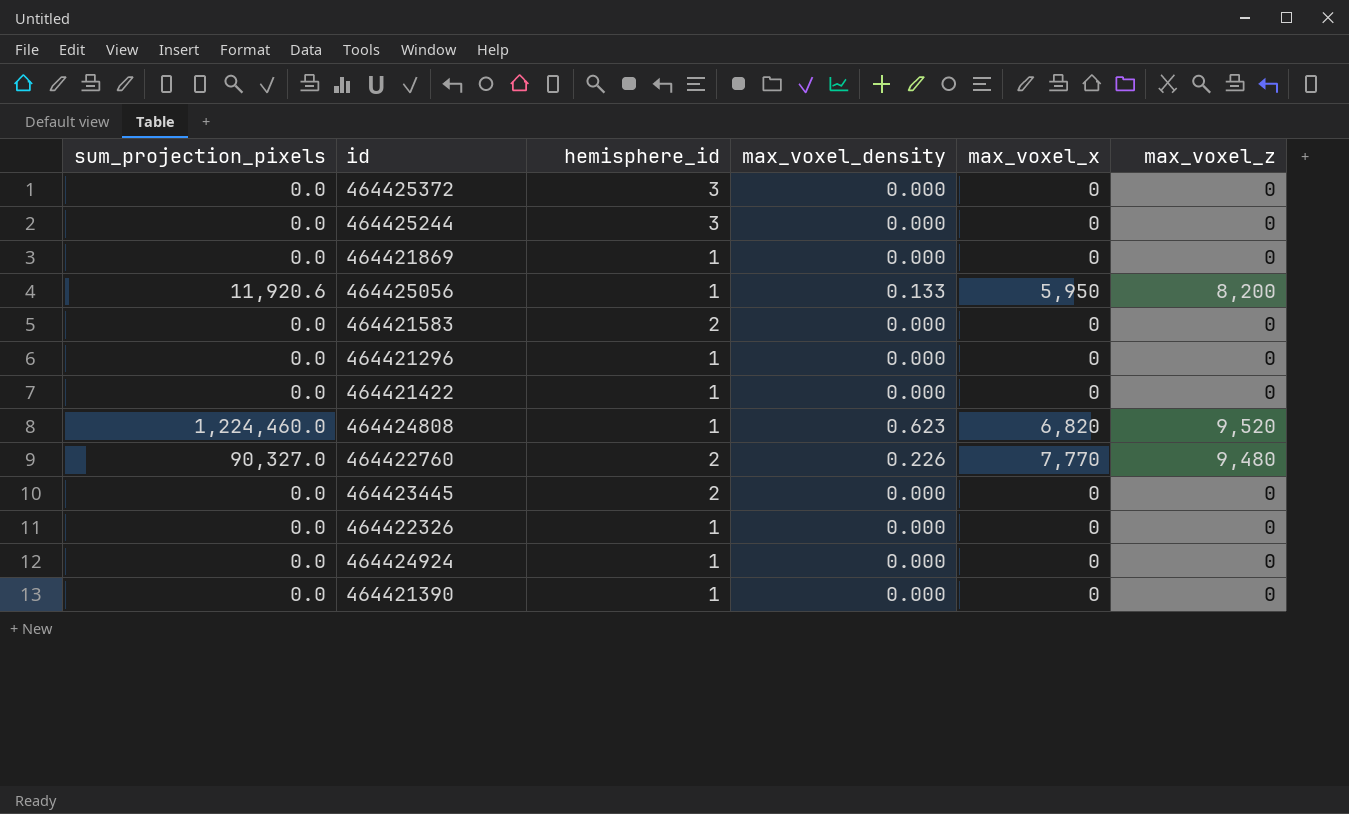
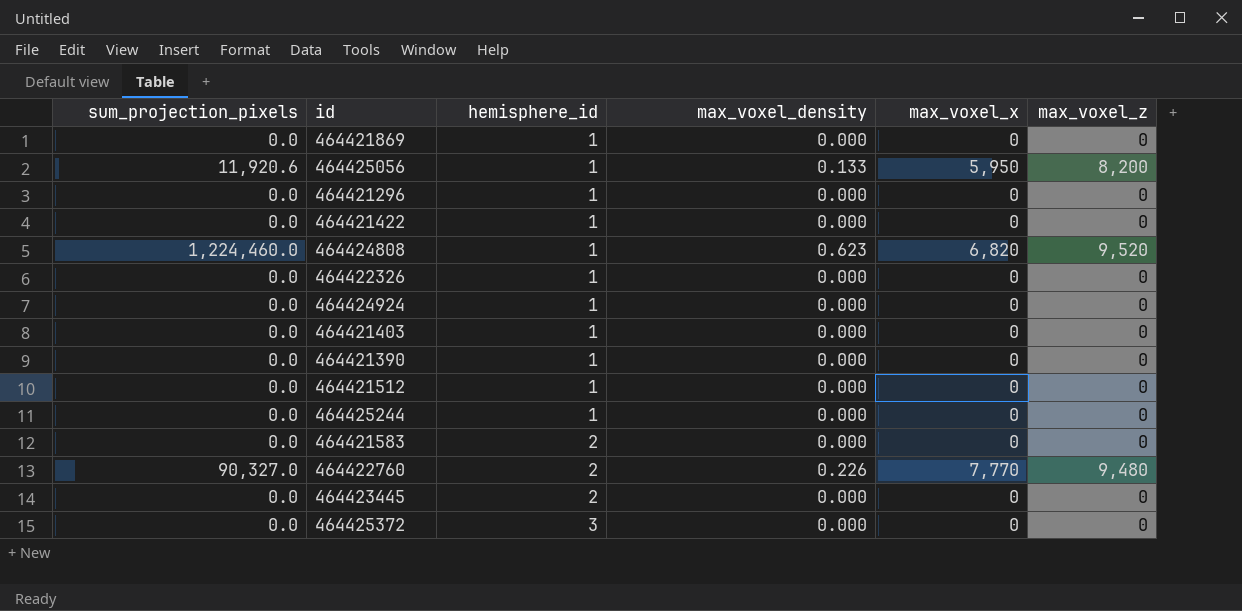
row order: none -> hemisphere_id ascending
row 464421403: none -> 0.0 | 1 | 0.000 | 0 | 0
row 464421512: none -> 0.0 | 1 | 0.000 | 0 | 0
464425244 | hemisphere_id: 3 -> 1

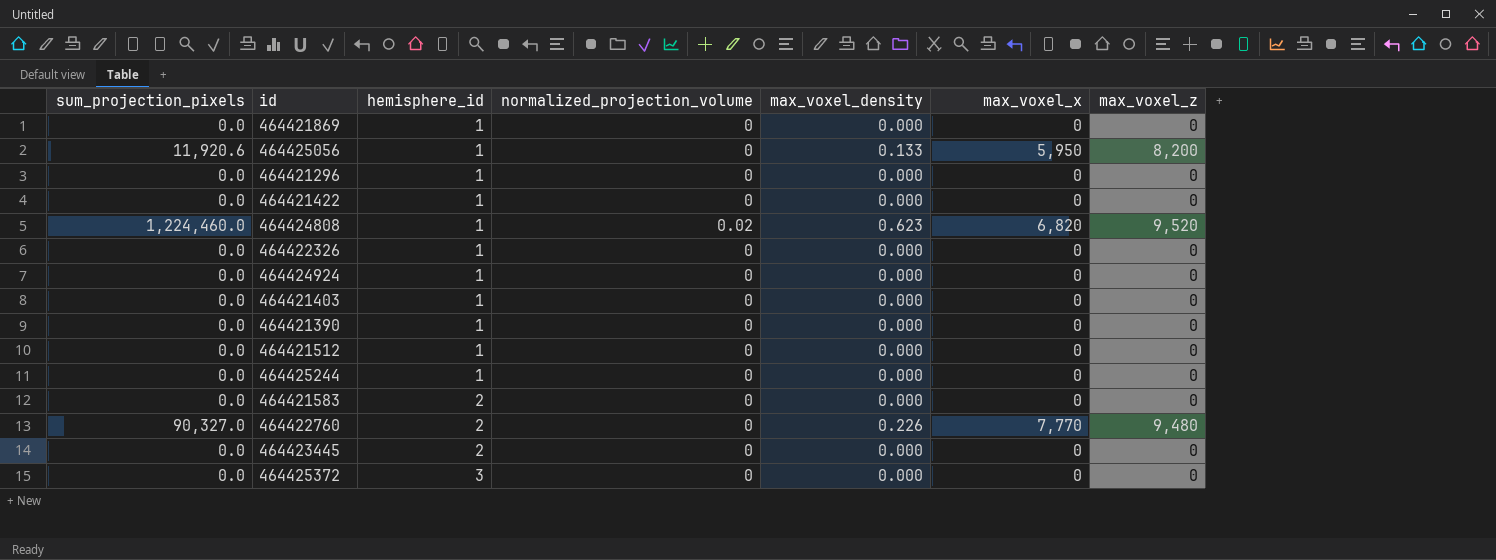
column normalized_projection_volume | position: none -> 4

